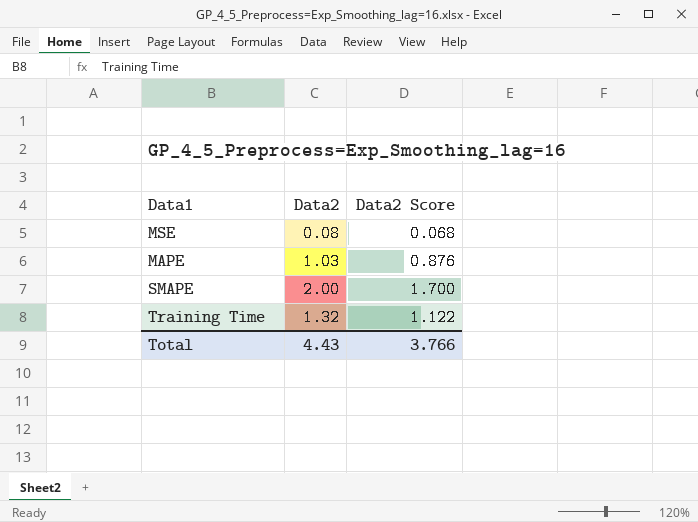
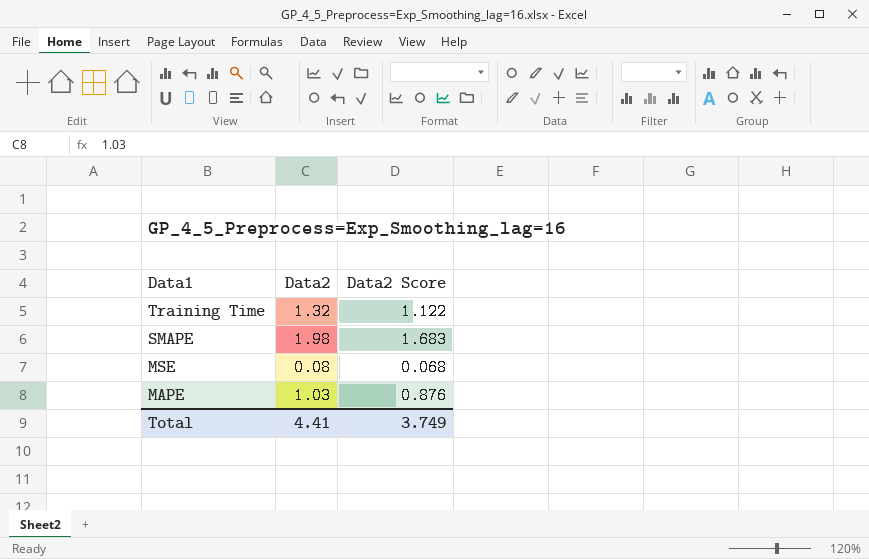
row order: none -> Data1 descending
SMAPE | Data2: 2.00 -> 1.98
SMAPE | Data2 Score: 1.700 -> 1.683
Total | Data2: 4.43 -> 4.41
Total | Data2 Score: 3.766 -> 3.749

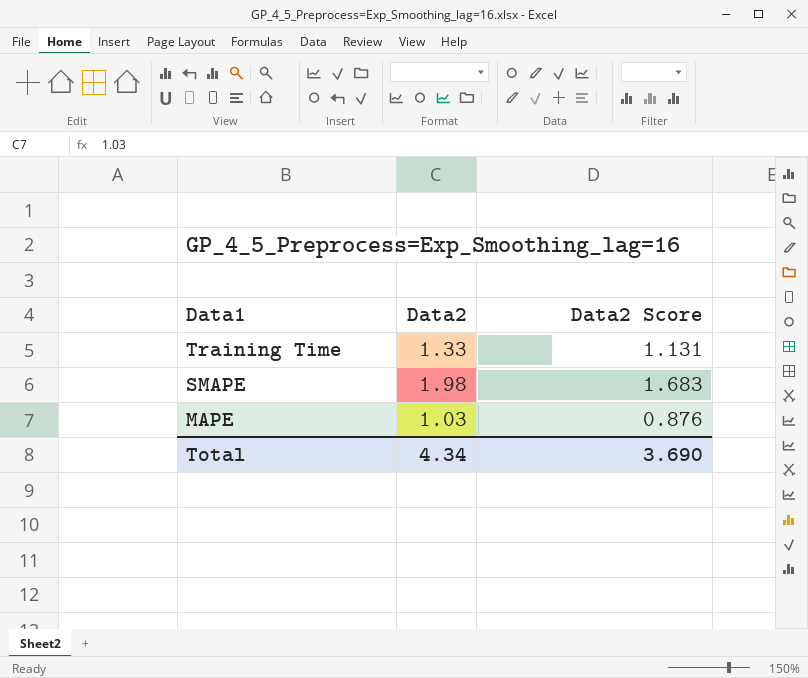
row MSE: 0.08 | 0.068 -> none
Training Time | Data2: 1.32 -> 1.33
Training Time | Data2 Score: 1.122 -> 1.131
Total | Data2: 4.41 -> 4.34
Total | Data2 Score: 3.749 -> 3.690

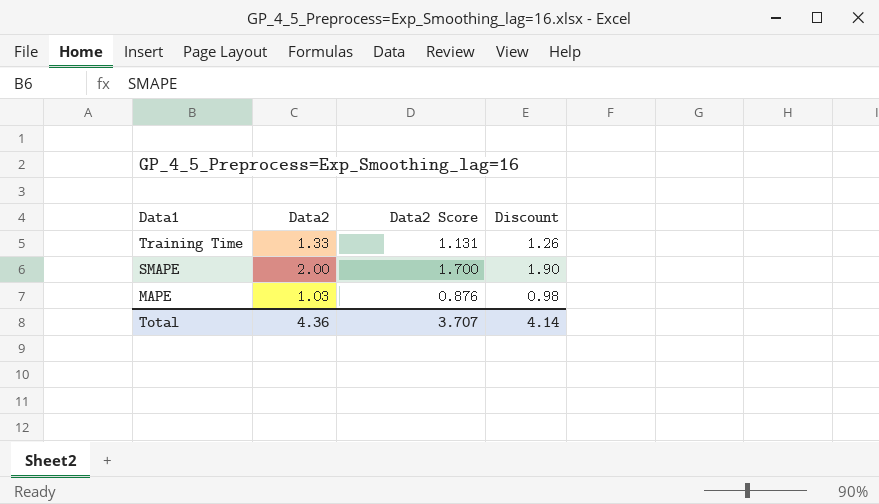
column Discount | formula: none -> [Data2] * 0.95
SMAPE | Data2: 1.98 -> 2.00
SMAPE | Data2 Score: 1.683 -> 1.700
Total | Data2: 4.34 -> 4.36
Total | Data2 Score: 3.690 -> 3.707

